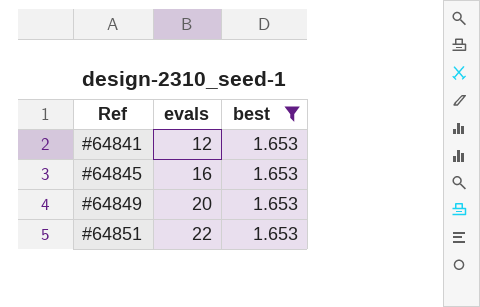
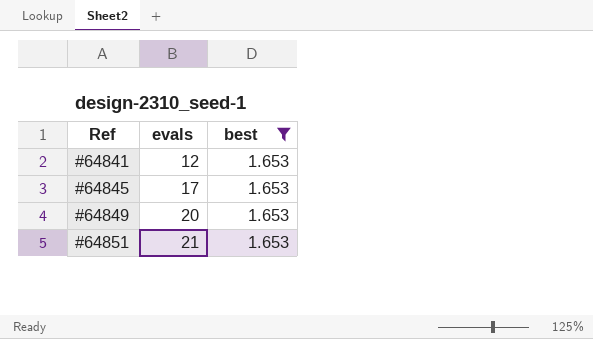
#64845 | evals: 16 -> 17
#64851 | evals: 22 -> 21

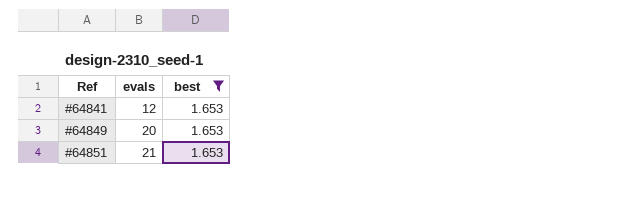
row #64845: 17 | 1.653 -> none

